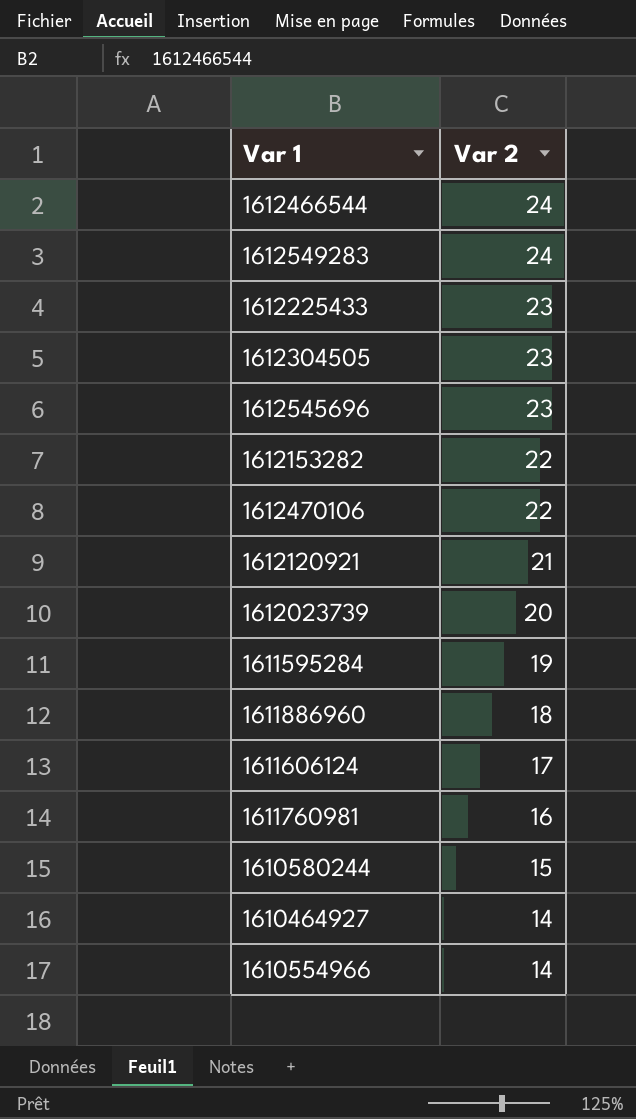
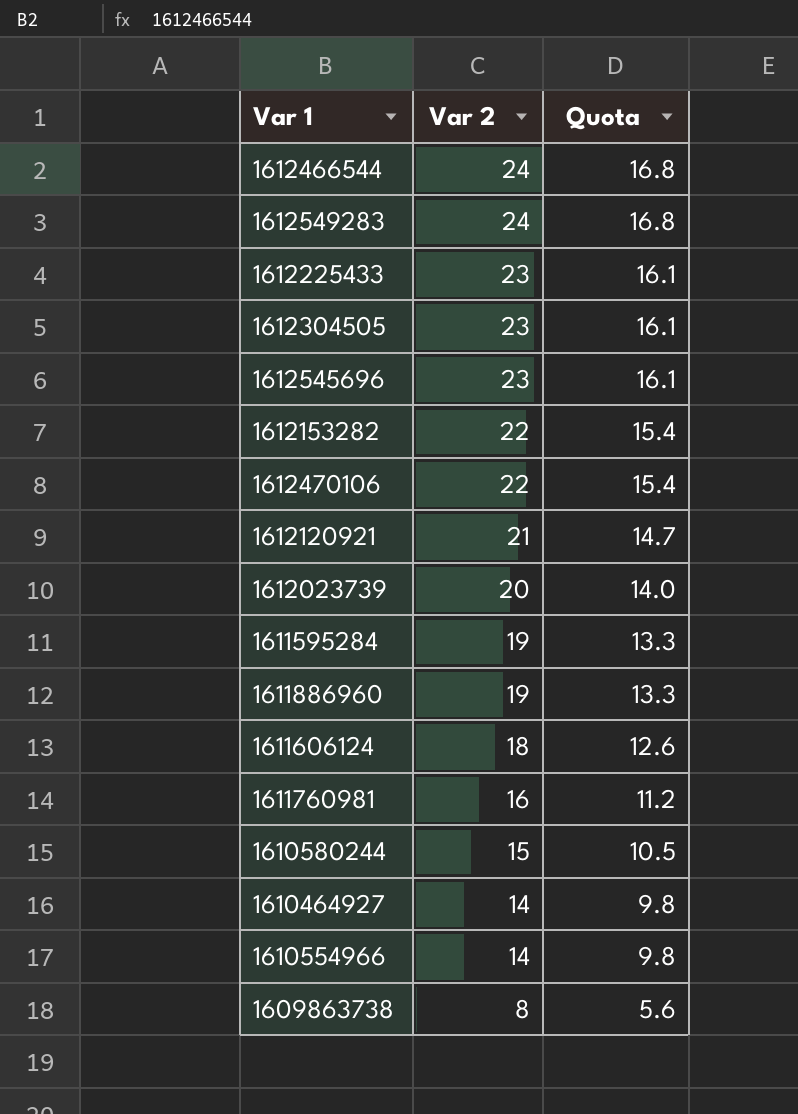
column Quota | formula: none -> [Var 2] * 0.7
1611886960 | Var 2: 18 -> 19
1611606124 | Var 2: 17 -> 18
row 1609863738: none -> 8 | 5.6

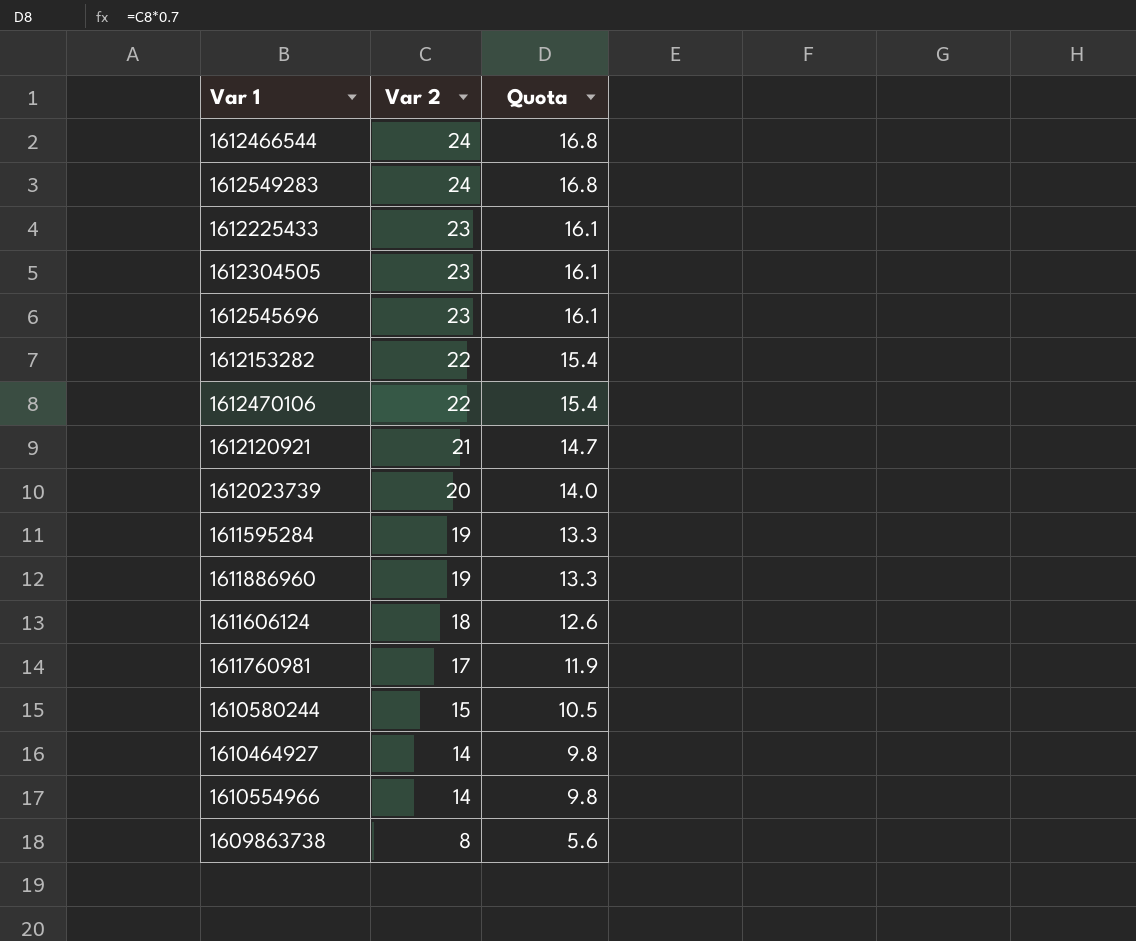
1611760981 | Var 2: 16 -> 17
1611760981 | Quota: 11.2 -> 11.9

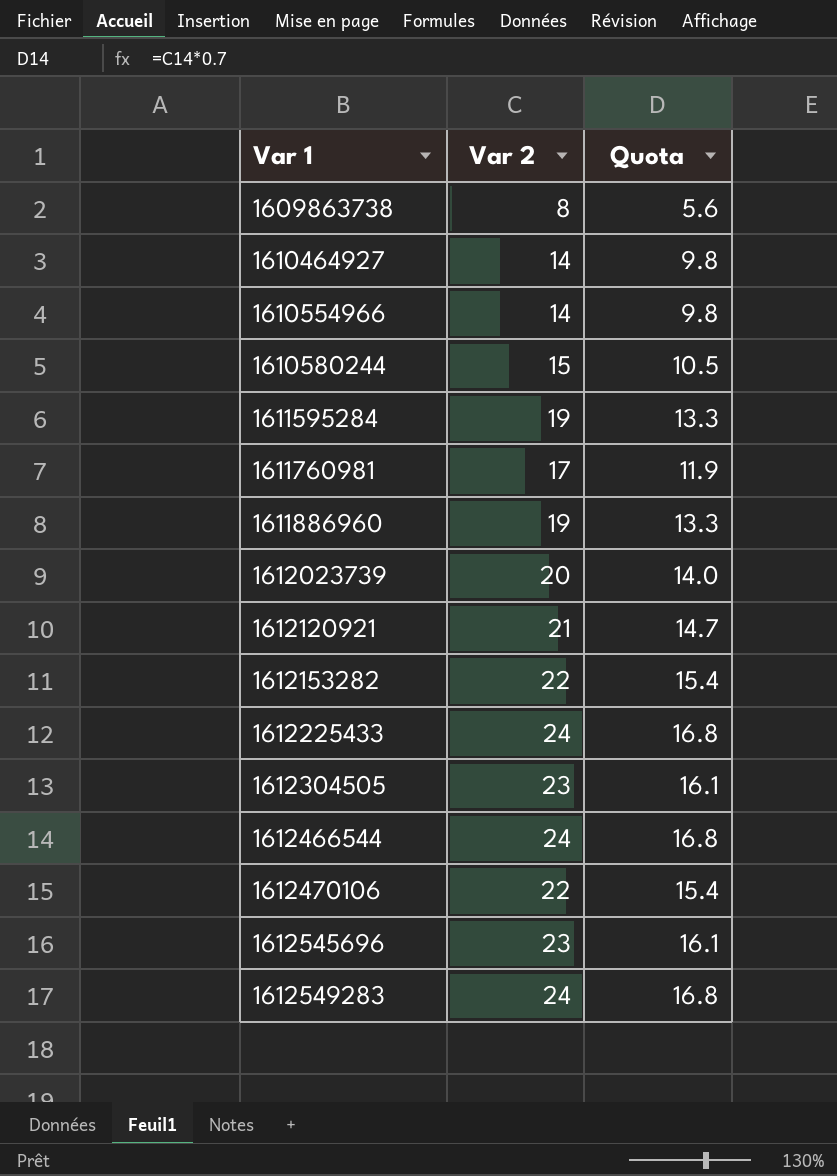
row order: Var 2 descending -> Var 1 ascending
row 1611606124: 18 | 12.6 -> none
1612225433 | Var 2: 23 -> 24
1612225433 | Quota: 16.1 -> 16.8

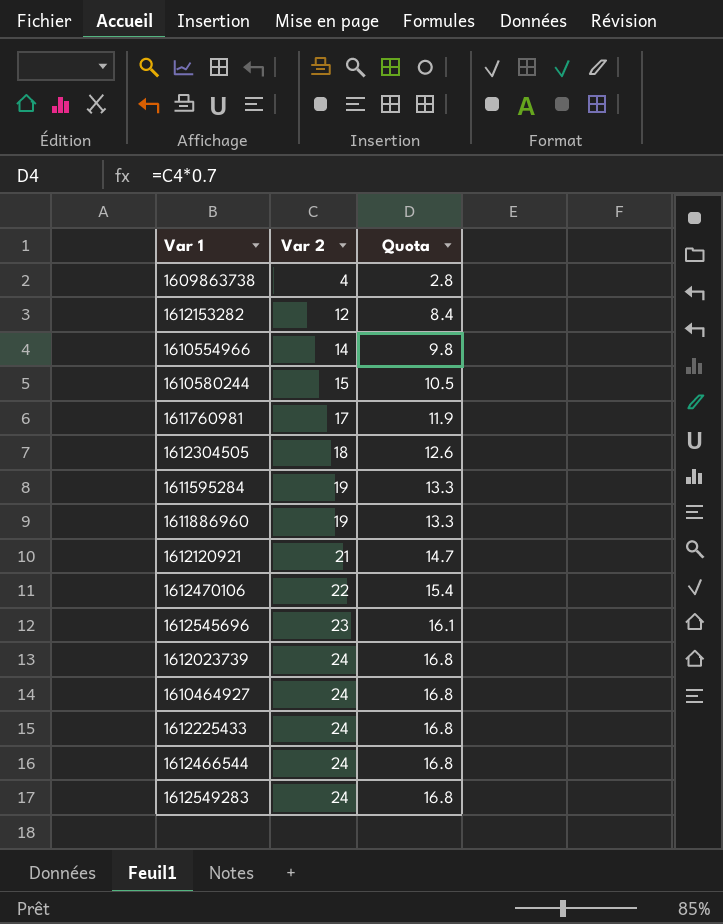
row order: Var 1 ascending -> Var 2 ascending
1609863738 | Var 2: 8 -> 4
1609863738 | Quota: 5.6 -> 2.8
1612153282 | Var 2: 22 -> 12
1612153282 | Quota: 15.4 -> 8.4
1612304505 | Var 2: 23 -> 18
1612304505 | Quota: 16.1 -> 12.6
1612023739 | Var 2: 20 -> 24
1612023739 | Quota: 14.0 -> 16.8
1610464927 | Var 2: 14 -> 24
1610464927 | Quota: 9.8 -> 16.8

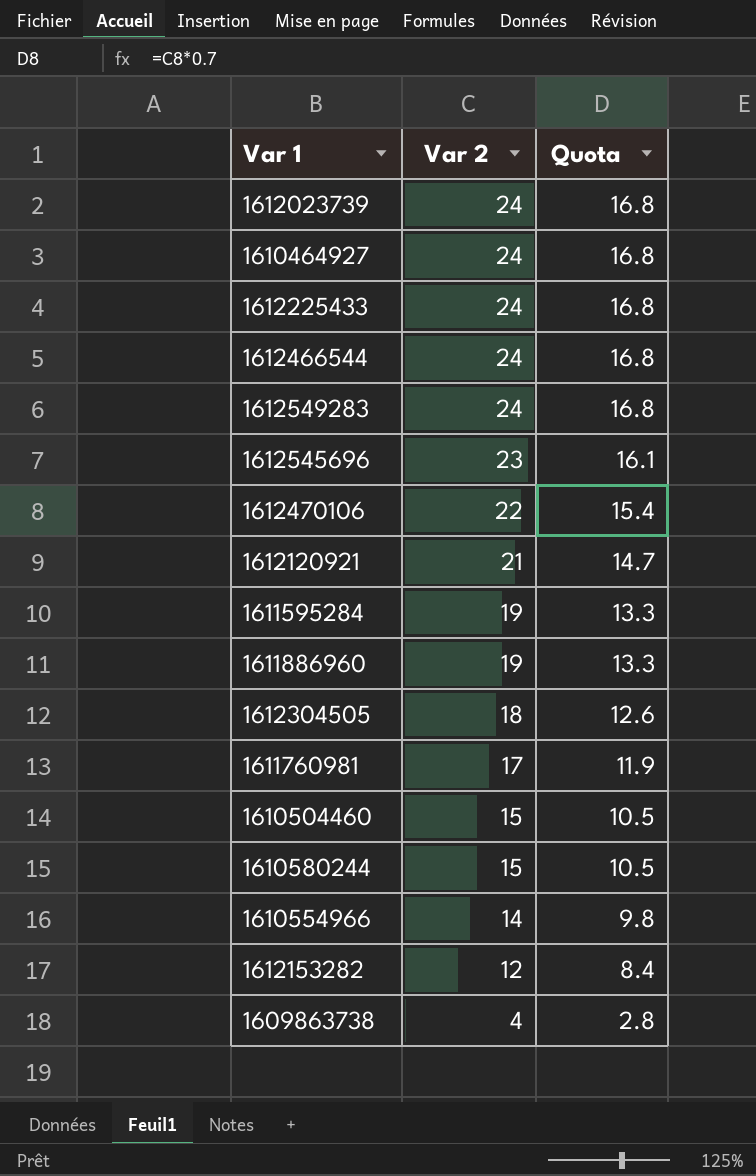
row order: Var 2 ascending -> Var 2 descending
row 1610504460: none -> 15 | 10.5

